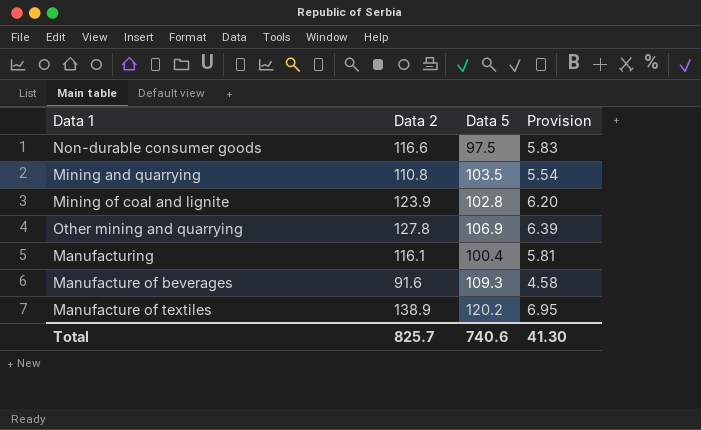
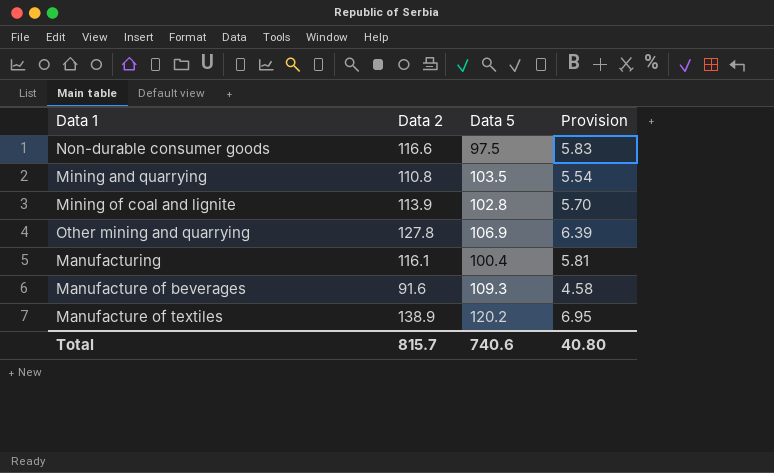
Mining of coal and lignite | Data 2: 123.9 -> 113.9
Mining of coal and lignite | Provision: 6.20 -> 5.70
Total | Data 2: 825.7 -> 815.7
Total | Provision: 41.30 -> 40.80

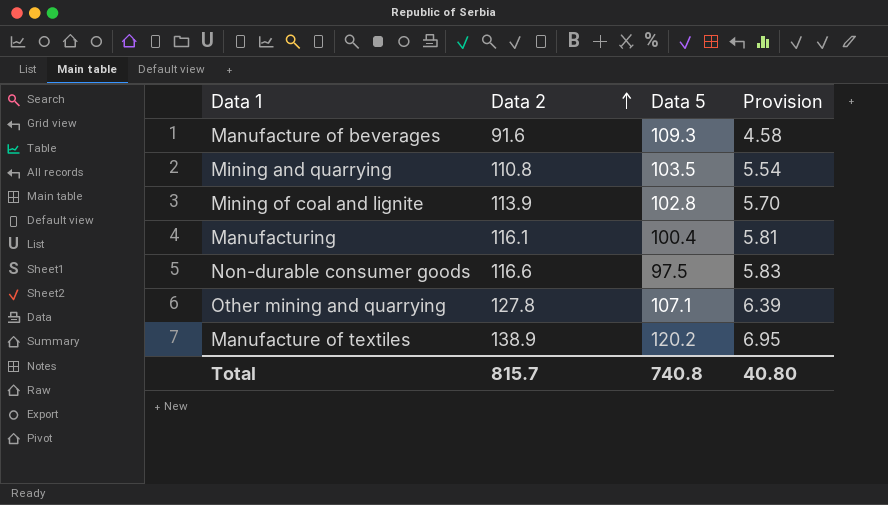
row order: none -> Data 2 ascending
Other mining and quarrying | Data 5: 106.9 -> 107.1
Total | Data 5: 740.6 -> 740.8

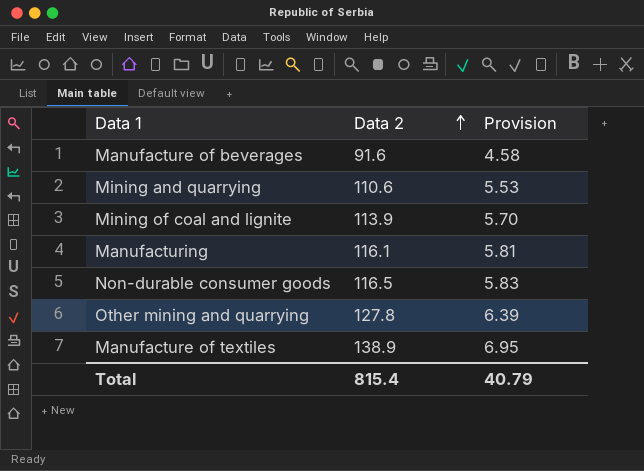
column Data 5 | position: 3 -> none
Mining and quarrying | Data 2: 110.8 -> 110.6
Mining and quarrying | Provision: 5.54 -> 5.53
Non-durable consumer goods | Data 2: 116.6 -> 116.5
Total | Data 2: 815.7 -> 815.4
Total | Provision: 40.80 -> 40.79

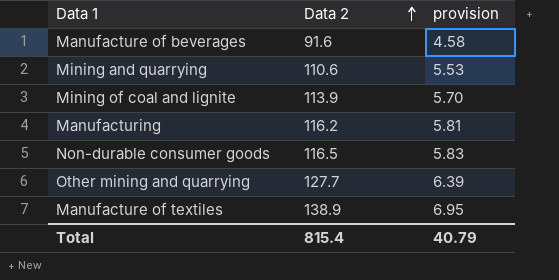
column name: Provision -> provision
Manufacturing | Data 2: 116.1 -> 116.2
Other mining and quarrying | Data 2: 127.8 -> 127.7

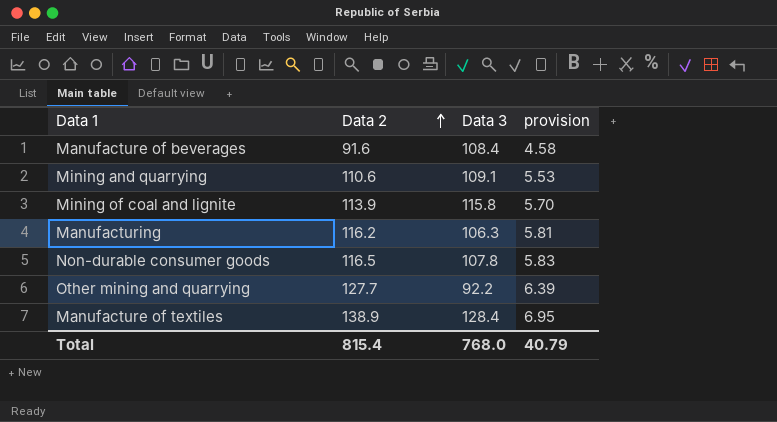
column Data 3 | position: none -> 3

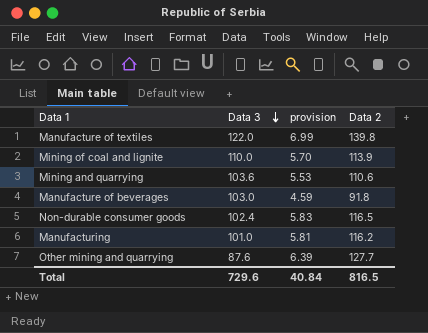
row order: Data 2 ascending -> Data 3 descending
column Data 2 | position: 2 -> 4
Manufacture of textiles | Data 3: 128.4 -> 122.0
Manufacture of textiles | provision: 6.95 -> 6.99
Manufacture of textiles | Data 2: 138.9 -> 139.8
Mining of coal and lignite | Data 3: 115.8 -> 110.0
Mining and quarrying | Data 3: 109.1 -> 103.6
Manufacture of beverages | Data 3: 108.4 -> 103.0
Manufacture of beverages | provision: 4.58 -> 4.59
Manufacture of beverages | Data 2: 91.6 -> 91.8
Non-durable consumer goods | Data 3: 107.8 -> 102.4
Manufacturing | Data 3: 106.3 -> 101.0
Other mining and quarrying | Data 3: 92.2 -> 87.6
Total | Data 3: 768.0 -> 729.6
Total | provision: 40.79 -> 40.84
Total | Data 2: 815.4 -> 816.5

